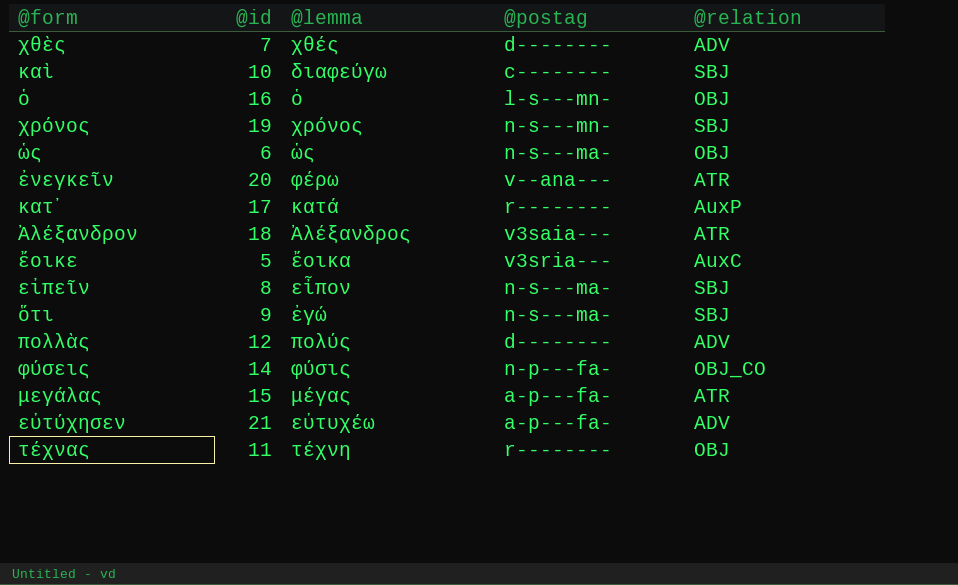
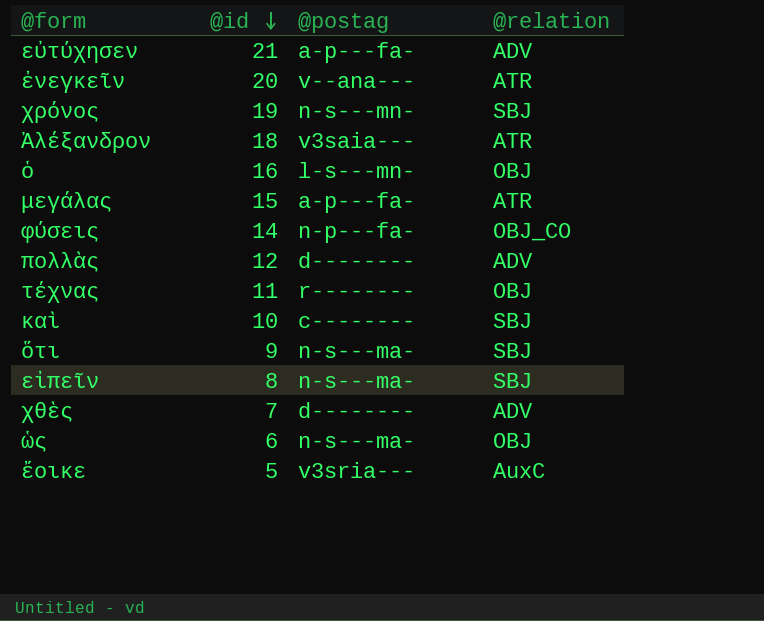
row order: none -> @id descending
column @lemma | position: 3 -> none
row κατ᾽: 17 | κατά | r-------- | AuxP -> none

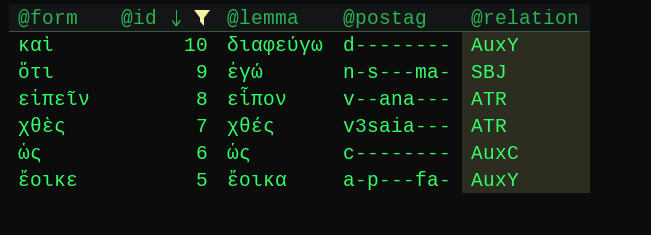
filter: none -> @id <= 10
column @lemma | position: none -> 3
καὶ | @postag: c-------- -> d--------
καὶ | @relation: SBJ -> AuxY
εἰπεῖν | @postag: n-s---ma- -> v--ana---
εἰπεῖν | @relation: SBJ -> ATR
χθὲς | @postag: d-------- -> v3saia---
χθὲς | @relation: ADV -> ATR
ὡς | @postag: n-s---ma- -> c--------
ὡς | @relation: OBJ -> AuxC
ἔοικε | @postag: v3sria--- -> a-p---fa-
ἔοικε | @relation: AuxC -> AuxY

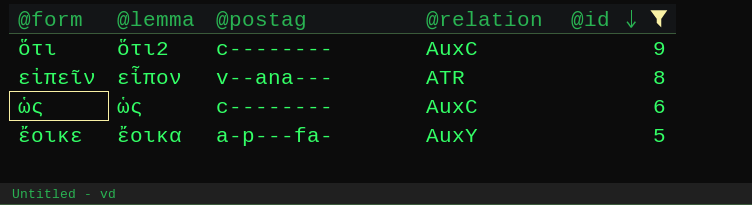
column @id | position: 2 -> 5
row καὶ: 10 | διαφεύγω | d-------- | AuxY -> none
row χθὲς: 7 | χθές | v3saia--- | ATR -> none
ὅτι | @lemma: ἐγώ -> ὅτι2
ὅτι | @postag: n-s---ma- -> c--------
ὅτι | @relation: SBJ -> AuxC

